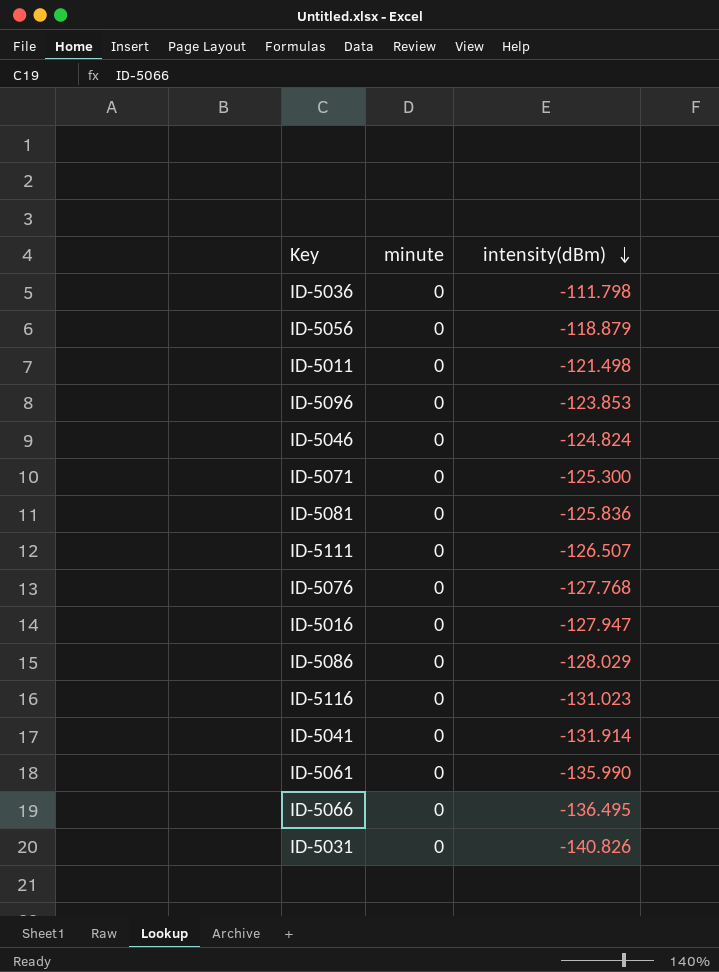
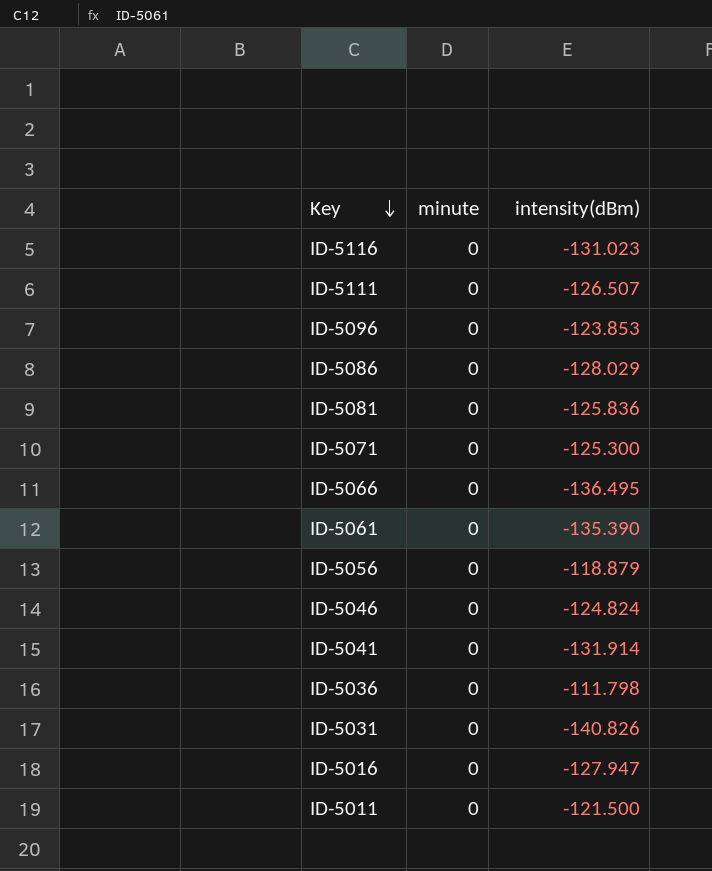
row order: intensity(dBm) descending -> Key descending
row ID-5076: 0 | -127.768 -> none
ID-5061 | intensity(dBm): -135.990 -> -135.390
ID-5011 | intensity(dBm): -121.498 -> -121.500

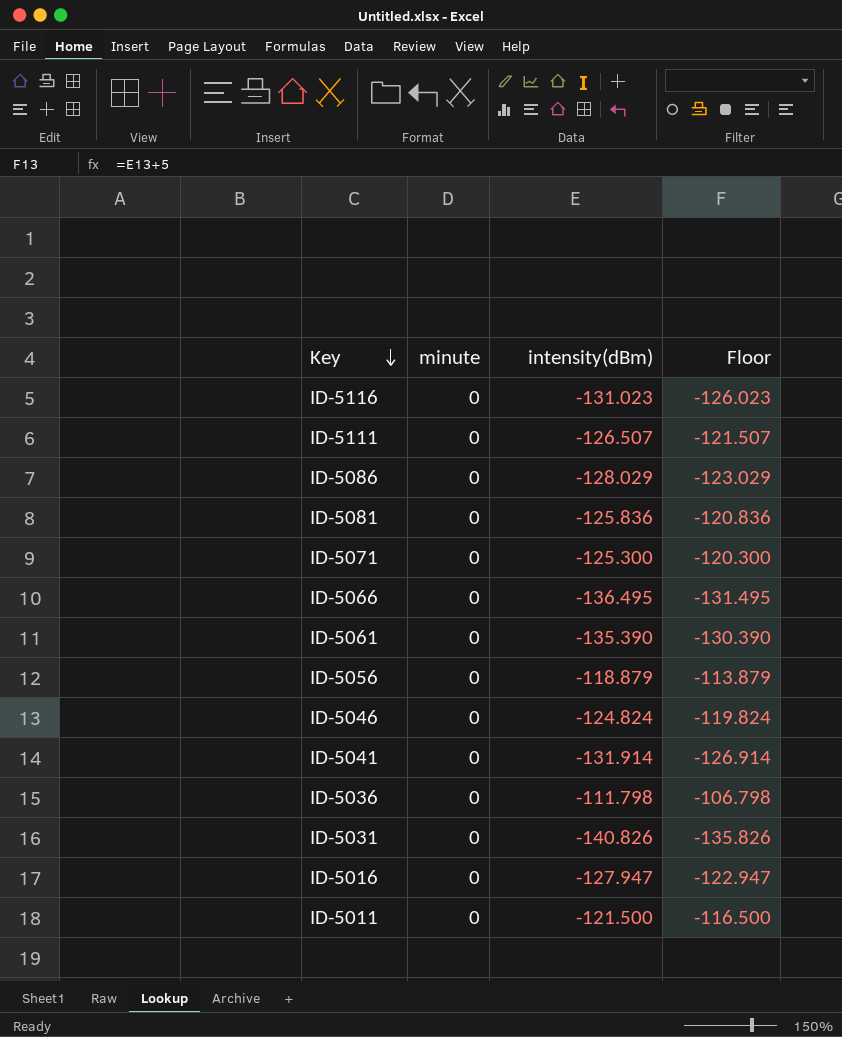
column Floor | formula: none -> [intensity(dBm)] + 5
row ID-5096: 0 | -123.853 -> none

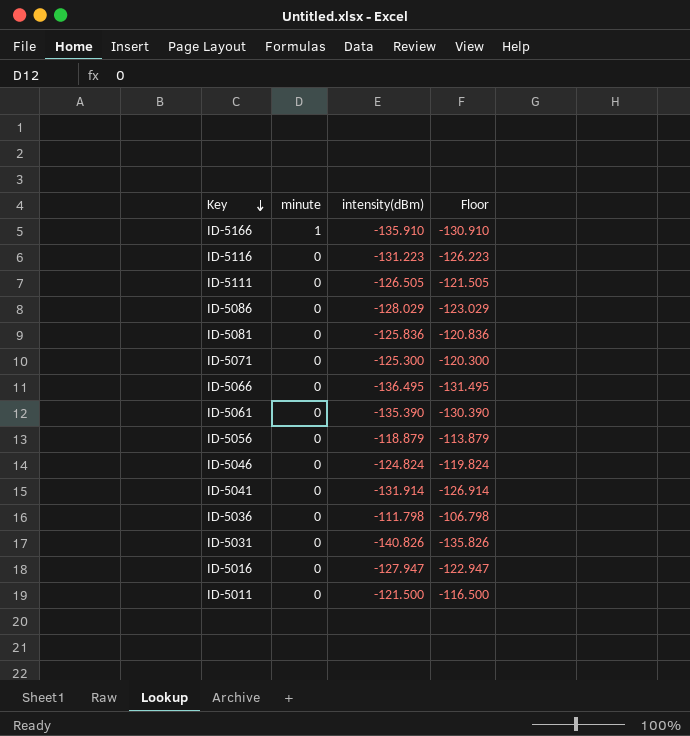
row ID-5166: none -> 1 | -135.910 | -130.910
ID-5116 | intensity(dBm): -131.023 -> -131.223
ID-5116 | Floor: -126.023 -> -126.223
ID-5111 | intensity(dBm): -126.507 -> -126.505
ID-5111 | Floor: -121.507 -> -121.505

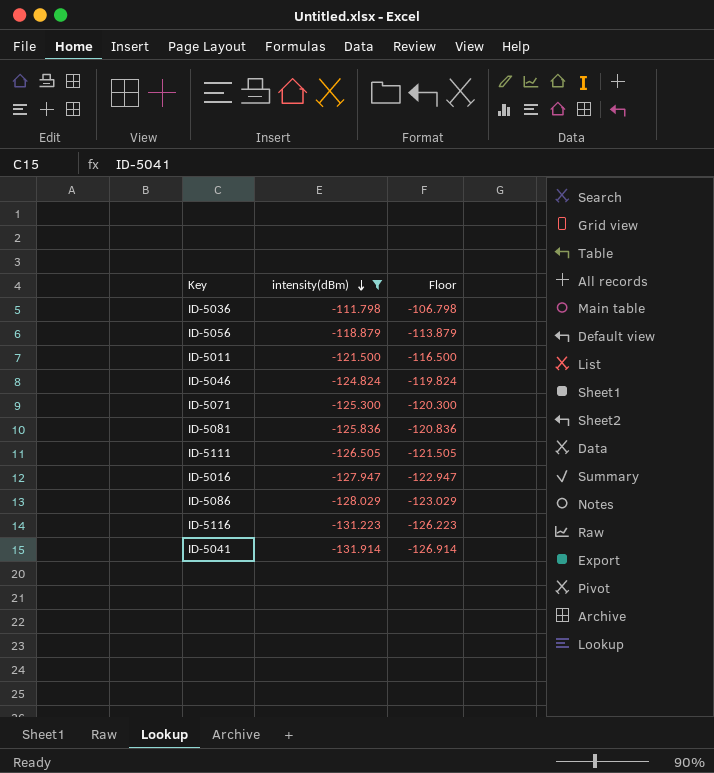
filter: none -> intensity(dBm) >= -131.914
row order: Key descending -> intensity(dBm) descending
column minute | position: 2 -> none

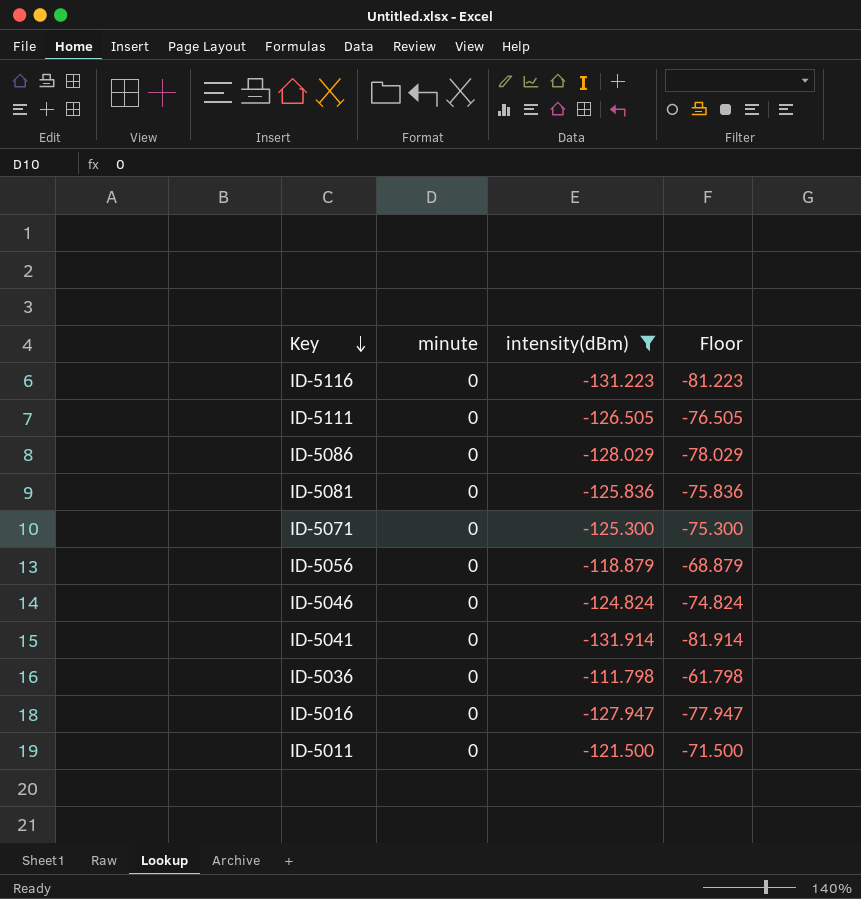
row order: intensity(dBm) descending -> Key descending
column minute | position: none -> 2
column Floor | formula: [intensity(dBm)] + 5 -> [intensity(dBm)] + 50

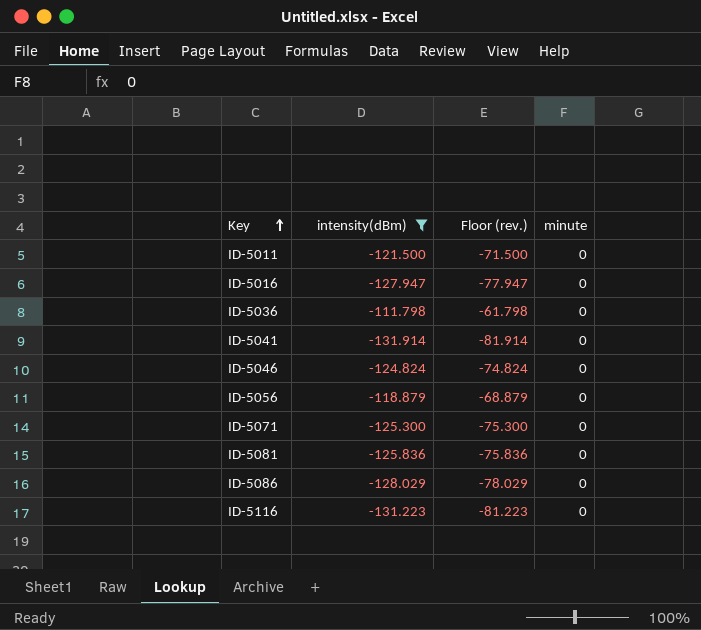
row order: Key descending -> Key ascending
column name: Floor -> Floor (rev.)
column minute | position: 2 -> 4
row ID-5111: 0 | -126.505 | -76.505 -> none

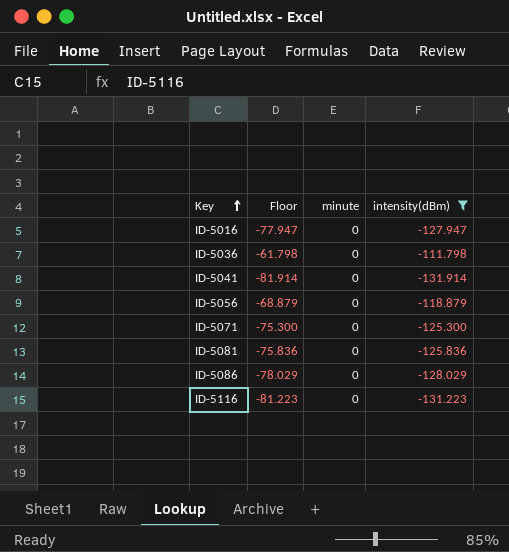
column name: Floor (rev.) -> Floor
column intensity(dBm) | position: 2 -> 4
row ID-5011: -121.500 | -71.500 | 0 -> none
row ID-5046: -124.824 | -74.824 | 0 -> none

